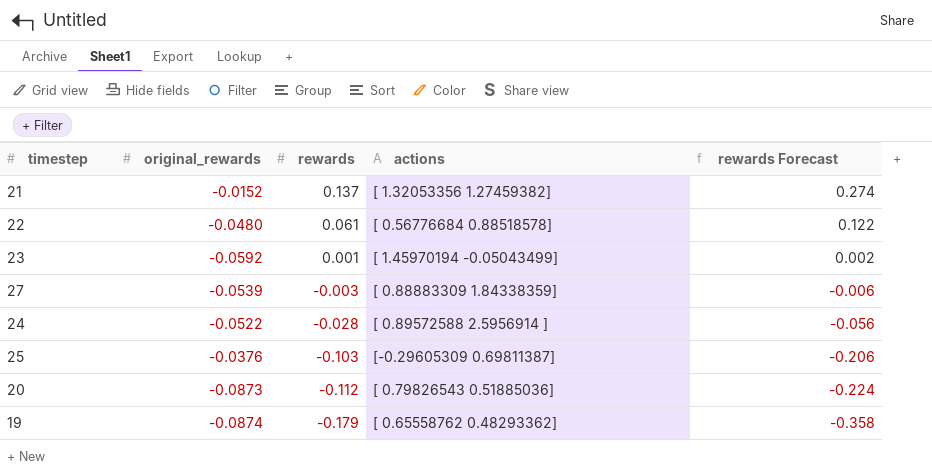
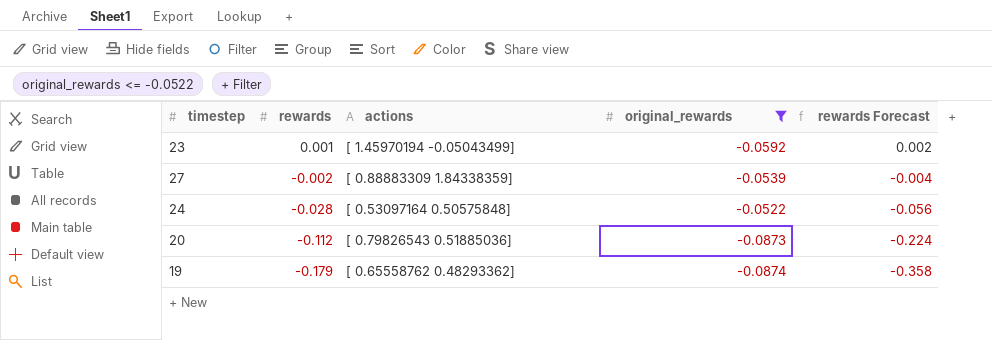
filter: none -> original_rewards <= -0.0522
column original_rewards | position: 2 -> 4
27 | rewards: -0.003 -> -0.002
27 | rewards Forecast: -0.006 -> -0.004
24 | actions: [ 0.89572588 2.5956914 ] -> [ 0.53097164 0.50575848]

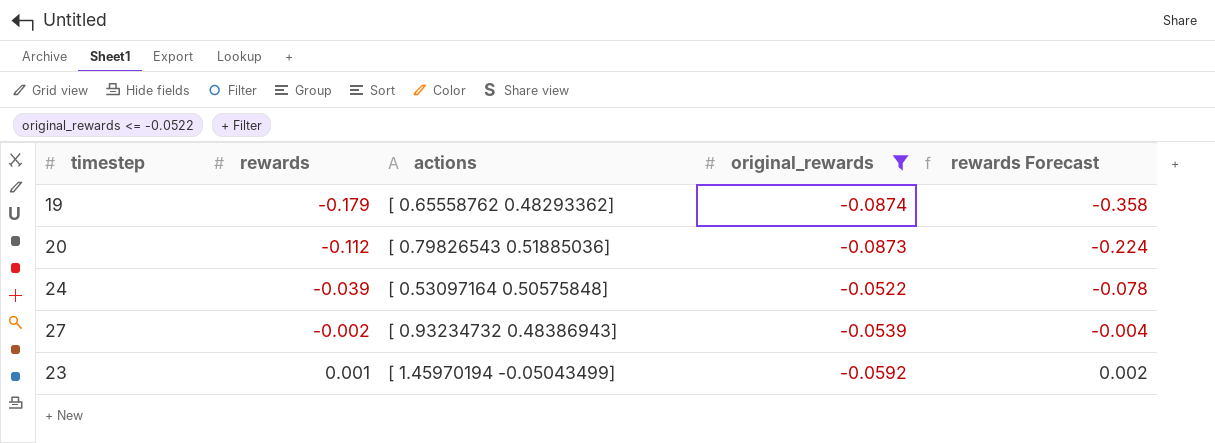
row order: rewards descending -> rewards ascending
24 | rewards: -0.028 -> -0.039
24 | rewards Forecast: -0.056 -> -0.078
27 | actions: [ 0.88883309 1.84338359] -> [ 0.93234732 0.48386943]

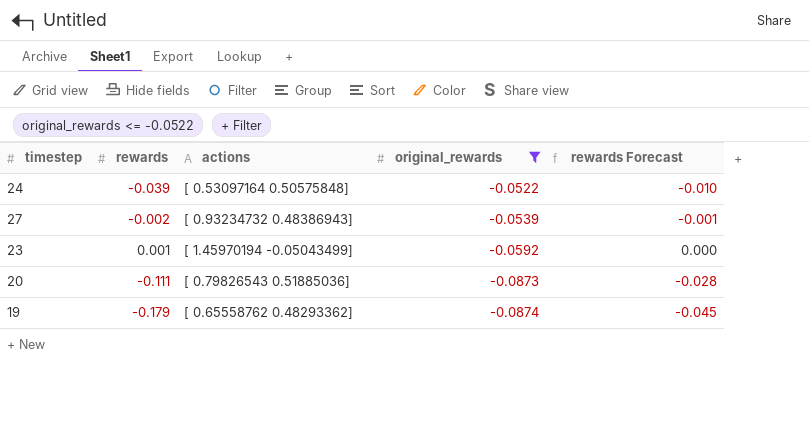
row order: rewards ascending -> original_rewards descending
column rewards Forecast | formula: [rewards] * 2 -> [rewards] * 0.25
20 | rewards: -0.112 -> -0.111

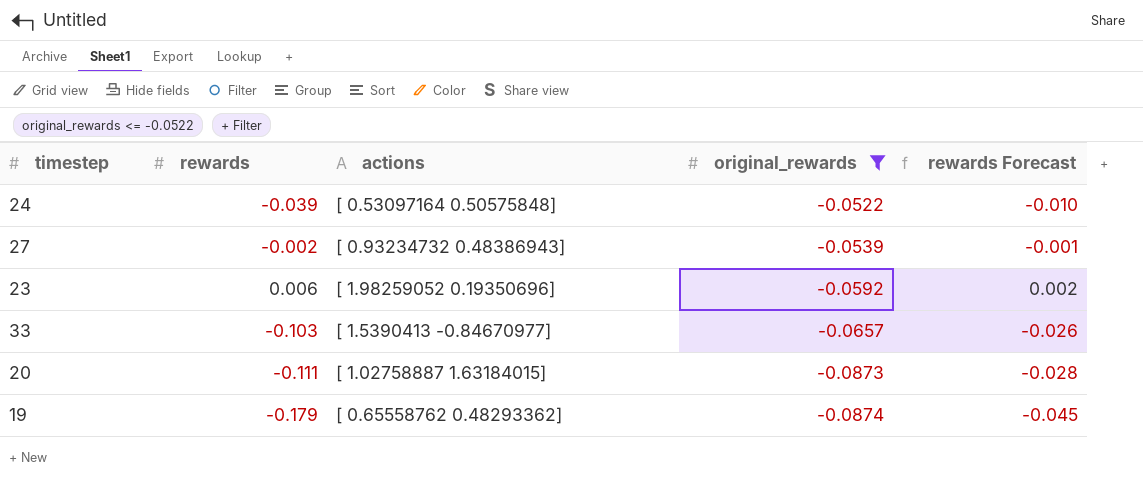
23 | rewards: 0.001 -> 0.006
23 | actions: [ 1.45970194 -0.05043499] -> [ 1.98259052 0.19350696]
23 | rewards Forecast: 0.000 -> 0.002
row 33: none -> -0.103 | [ 1.5390413 -0.84670977] | -0.0657 | -0.026
20 | actions: [ 0.79826543 0.51885036] -> [ 1.02758887 1.63184015]

